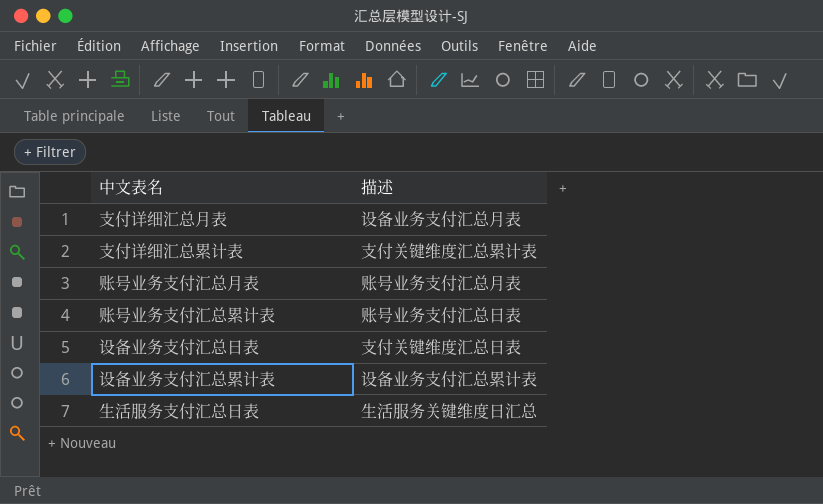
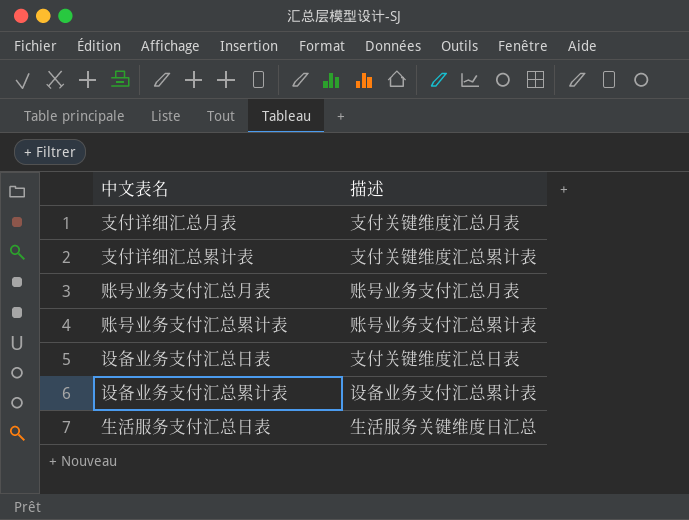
支付详细汇总月表 | 描述: 设备业务支付汇总月表 -> 支付关键维度汇总月表
账号业务支付汇总累计表 | 描述: 账号业务支付汇总日表 -> 账号业务支付汇总累计表

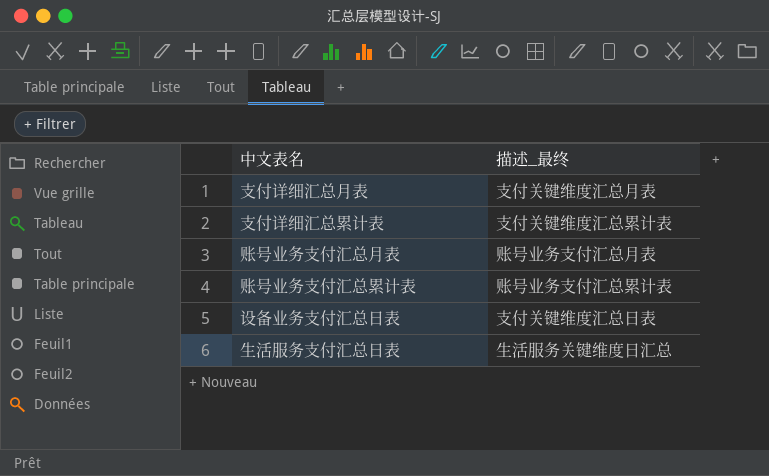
column name: 描述 -> 描述_最终
row 设备业务支付汇总累计表: 设备业务支付汇总累计表 -> none

